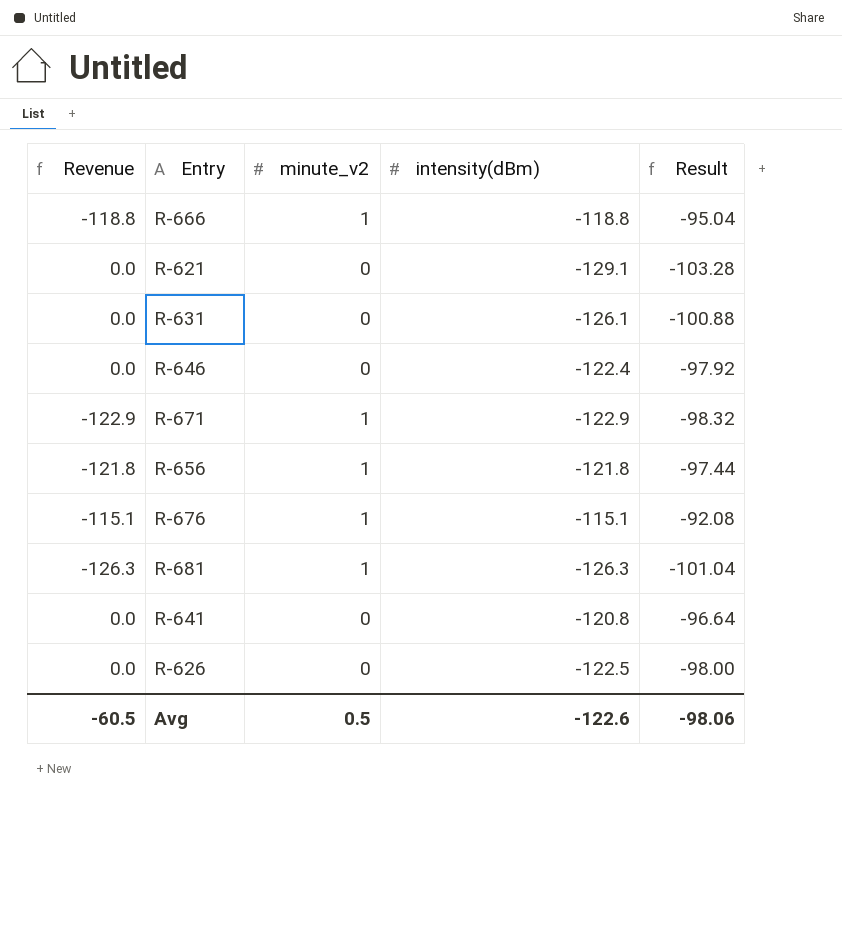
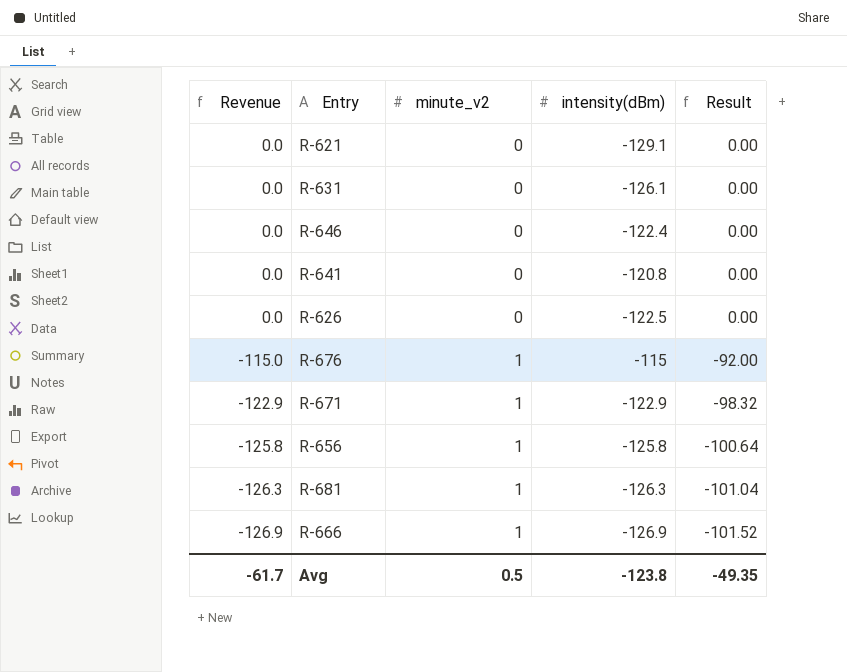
row order: none -> Revenue descending
column Result | formula: [intensity(dBm)] * 0.8 -> [Revenue] * 0.8
R-676 | Revenue: -115.1 -> -115.0
R-676 | intensity(dBm): -115.1 -> -115
R-656 | Revenue: -121.8 -> -125.8
R-656 | intensity(dBm): -121.8 -> -125.8
R-666 | Revenue: -118.8 -> -126.9
R-666 | intensity(dBm): -118.8 -> -126.9
Avg | Revenue: -60.5 -> -61.7
Avg | intensity(dBm): -122.6 -> -123.8
Avg | Result: -98.06 -> -49.35

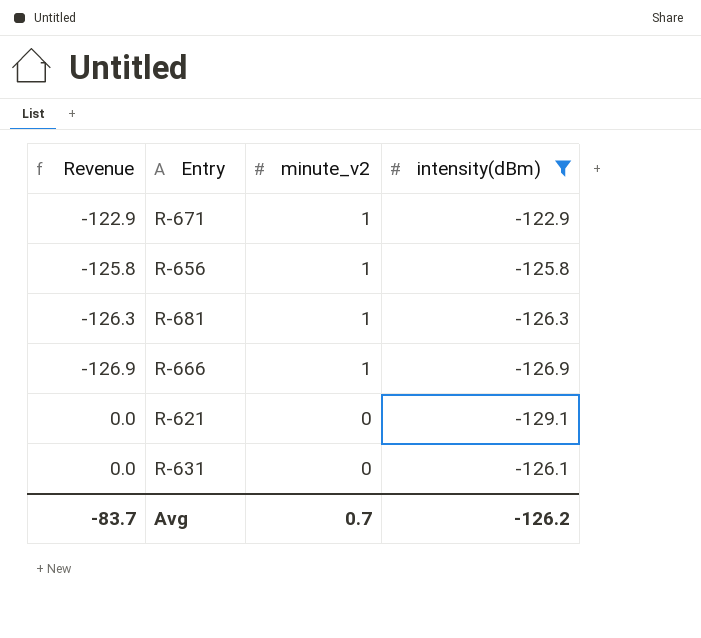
filter: none -> intensity(dBm) <= -122.9
row order: Revenue descending -> minute_v2 descending
column Result | formula: [Revenue] * 0.8 -> none
Avg | Revenue: -61.7 -> -83.7
Avg | minute_v2: 0.5 -> 0.7
Avg | intensity(dBm): -123.8 -> -126.2

